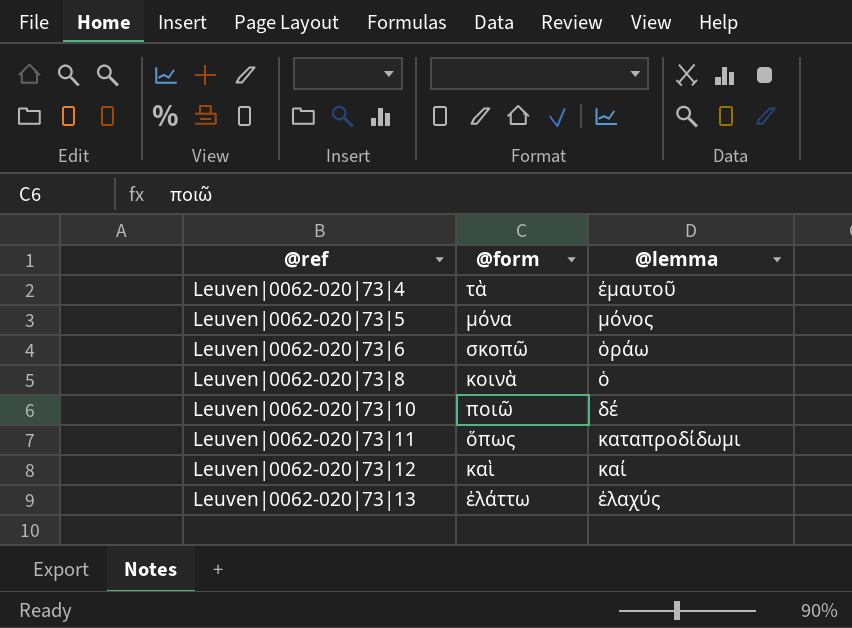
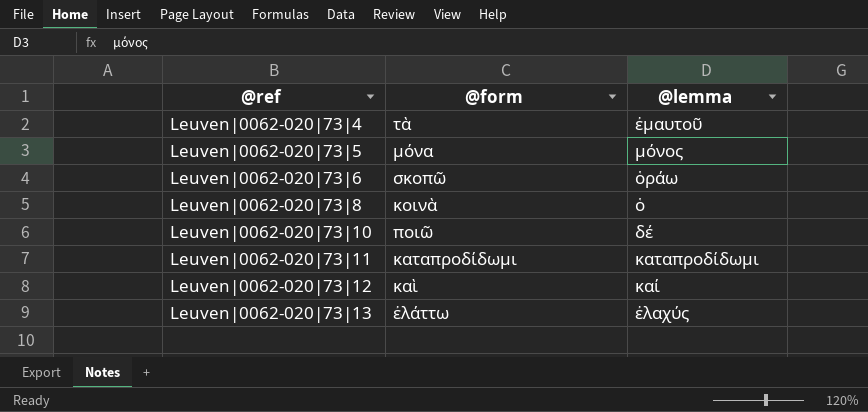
Leuven|0062-020|73|11 | @form: ὅπως -> καταπροδίδωμι

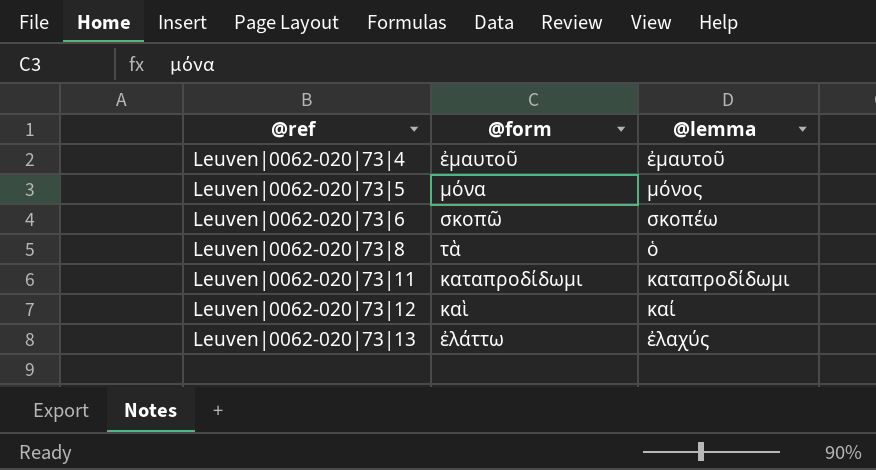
row Leuven|0062-020|73|10: ποιῶ | δέ -> none
Leuven|0062-020|73|4 | @form: τὰ -> ἐμαυτοῦ
Leuven|0062-020|73|6 | @lemma: ὁράω -> σκοπέω
Leuven|0062-020|73|8 | @form: κοινὰ -> τὰ

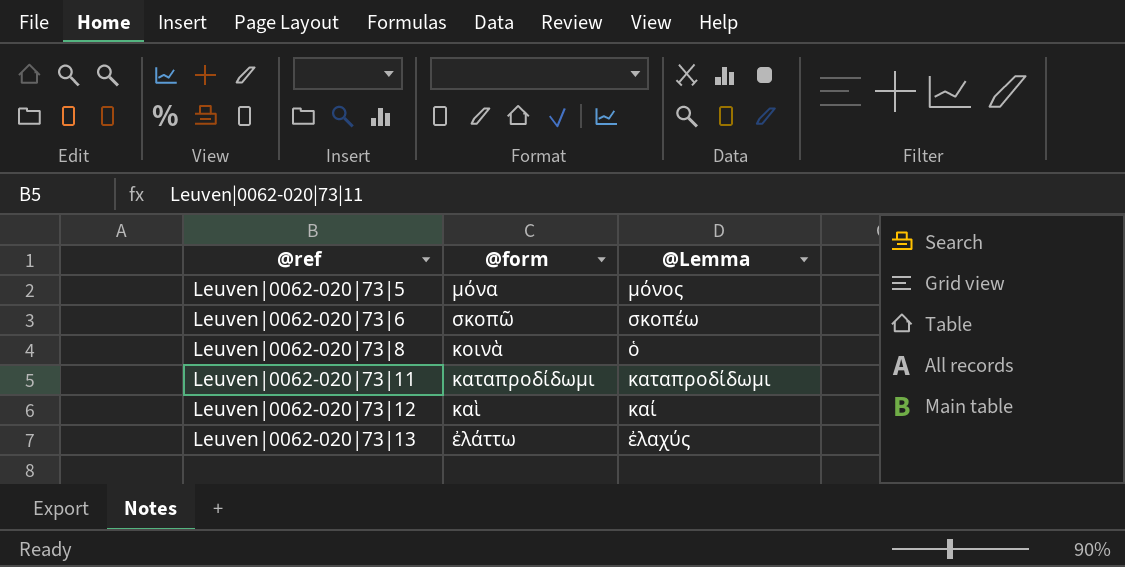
column name: @lemma -> @Lemma
row Leuven|0062-020|73|4: ἐμαυτοῦ | ἐμαυτοῦ -> none
Leuven|0062-020|73|8 | @form: τὰ -> κοινὰ

